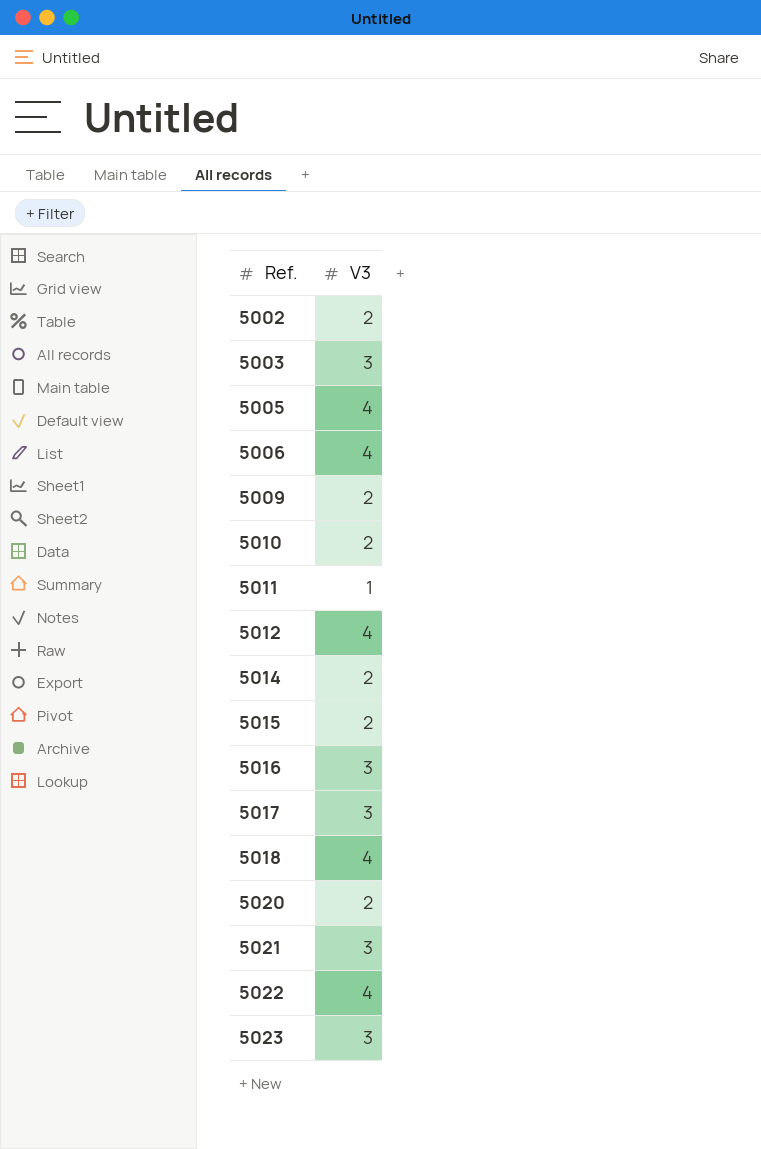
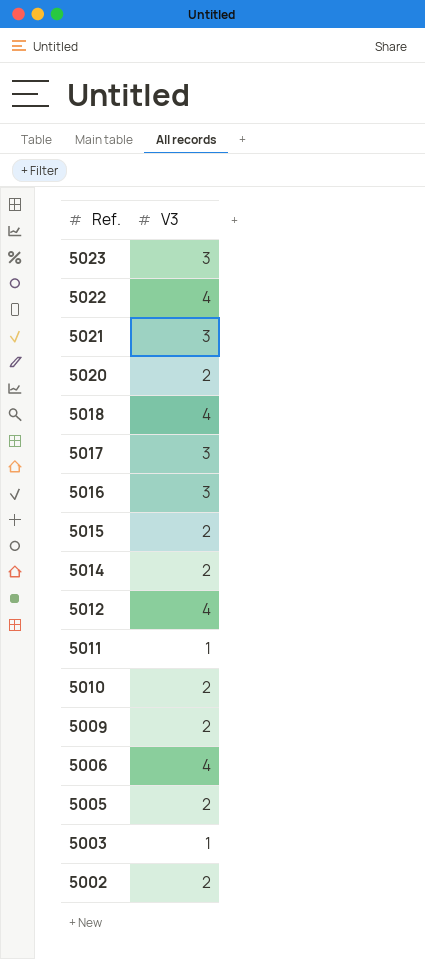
row order: Ref. ascending -> Ref. descending
5005 | V3: 4 -> 2
5003 | V3: 3 -> 1

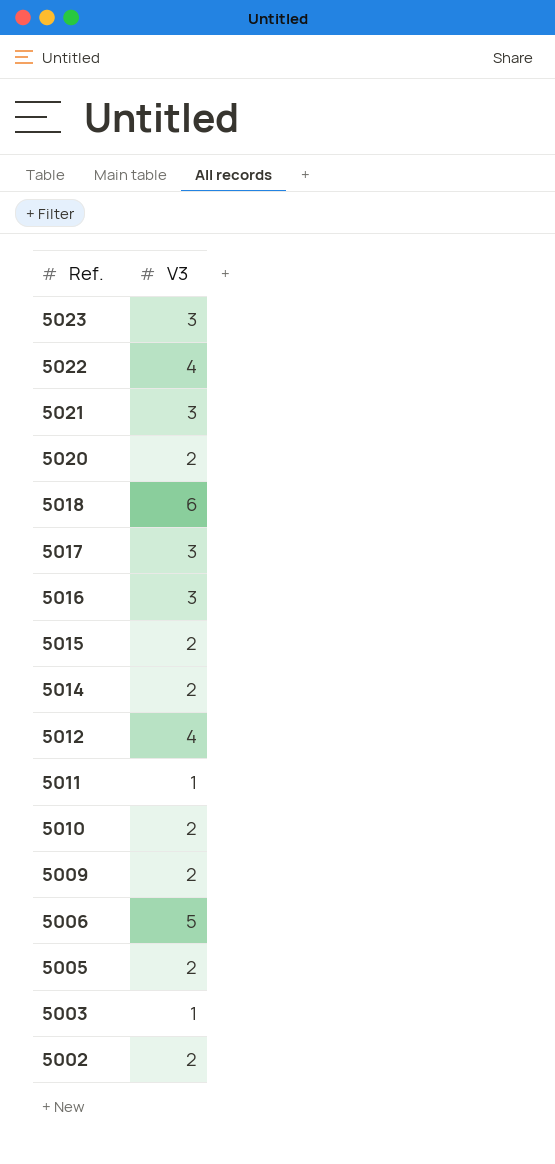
5018 | V3: 4 -> 6
5006 | V3: 4 -> 5

